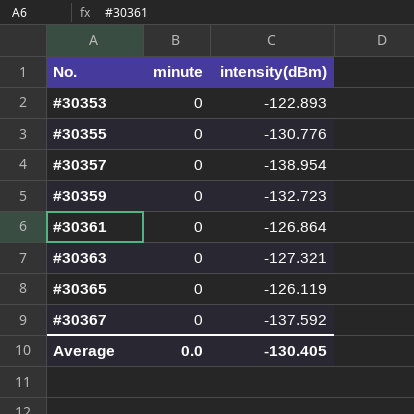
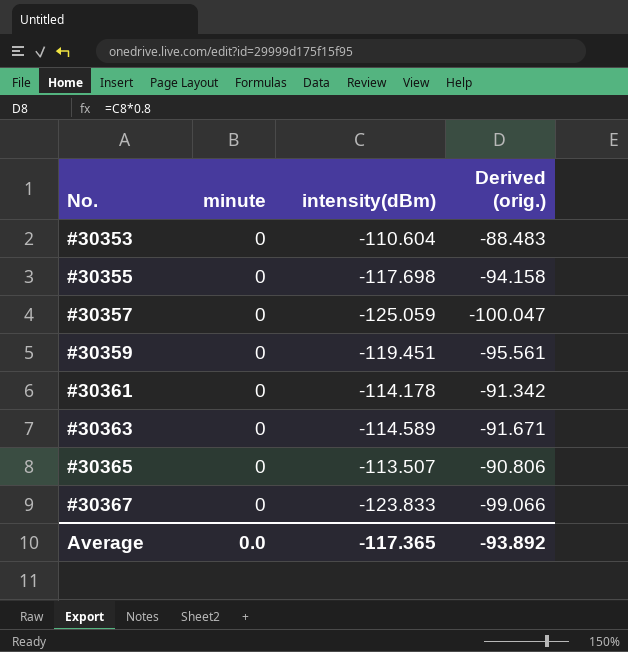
column Derived (orig.) | formula: none -> [intensity(dBm)] * 0.8
#30353 | intensity(dBm): -122.893 -> -110.604
#30355 | intensity(dBm): -130.776 -> -117.698
#30357 | intensity(dBm): -138.954 -> -125.059
#30359 | intensity(dBm): -132.723 -> -119.451
#30361 | intensity(dBm): -126.864 -> -114.178
#30363 | intensity(dBm): -127.321 -> -114.589
#30365 | intensity(dBm): -126.119 -> -113.507
#30367 | intensity(dBm): -137.592 -> -123.833
Average | intensity(dBm): -130.405 -> -117.365

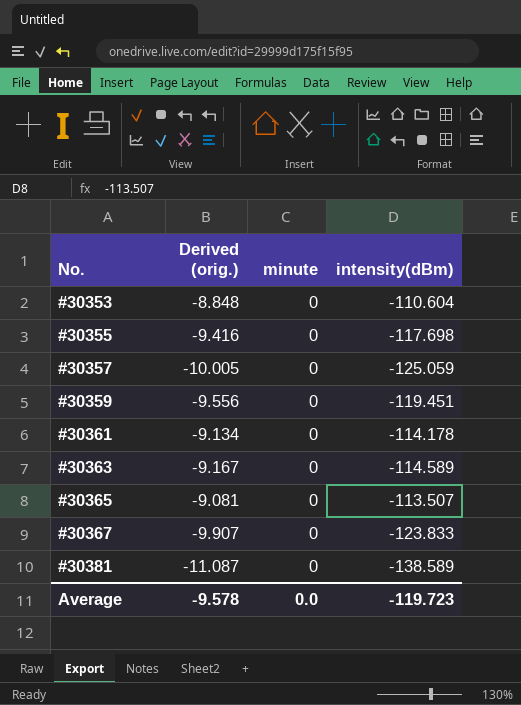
column Derived (orig.) | formula: [intensity(dBm)] * 0.8 -> [intensity(dBm)] * 0.08
column Derived (orig.) | position: 4 -> 2
row #30381: none -> -11.087 | 0 | -138.589
Average | Derived (orig.): -93.892 -> -9.578
Average | intensity(dBm): -117.365 -> -119.723

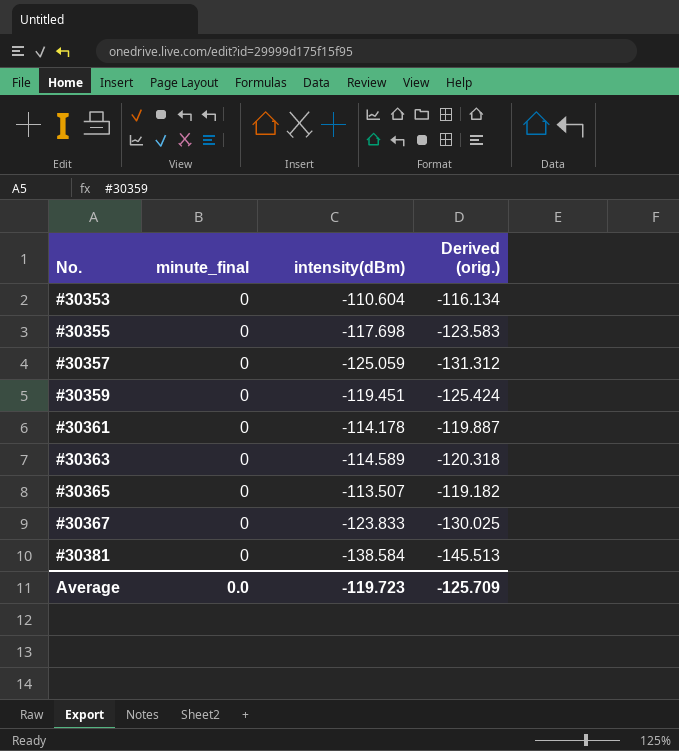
column name: minute -> minute_final
column Derived (orig.) | formula: [intensity(dBm)] * 0.08 -> [intensity(dBm)] * 1.05
column Derived (orig.) | position: 2 -> 4
#30381 | intensity(dBm): -138.589 -> -138.584
Average | Derived (orig.): -9.578 -> -125.709

